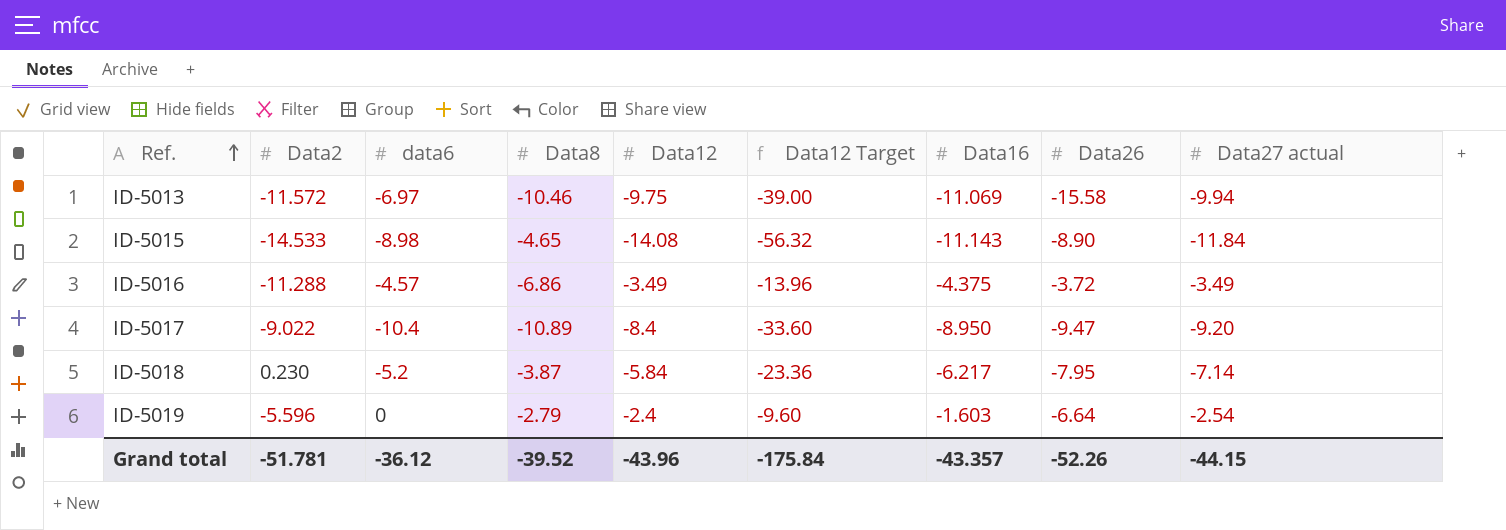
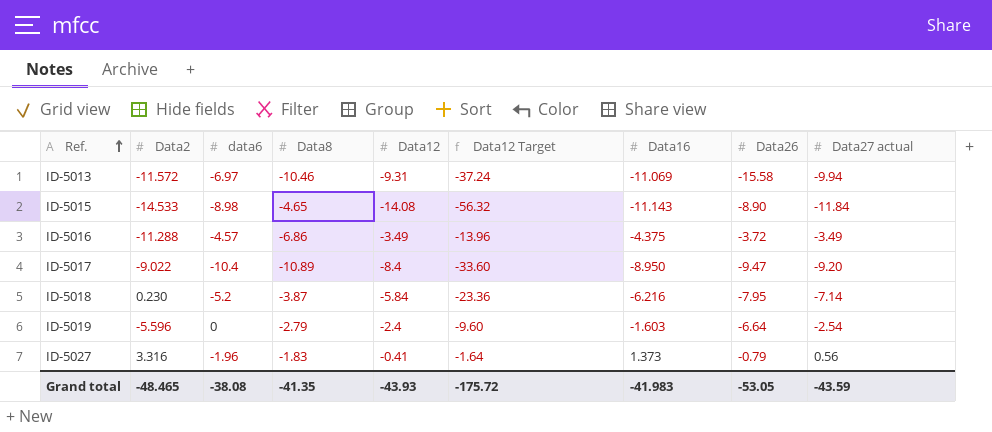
ID-5013 | Data12: -9.75 -> -9.31
ID-5013 | Data12 Target: -39.00 -> -37.24
ID-5018 | Data16: -6.217 -> -6.216
row ID-5027: none -> 3.316 | -1.96 | -1.83 | -0.41 | -1.64 | 1.373 | -0.79 | 0.56
Grand total | Data2: -51.781 -> -48.465
Grand total | data6: -36.12 -> -38.08
Grand total | Data8: -39.52 -> -41.35
Grand total | Data12: -43.96 -> -43.93
Grand total | Data12 Target: -175.84 -> -175.72
Grand total | Data16: -43.357 -> -41.983
Grand total | Data26: -52.26 -> -53.05
Grand total | Data27 actual: -44.15 -> -43.59

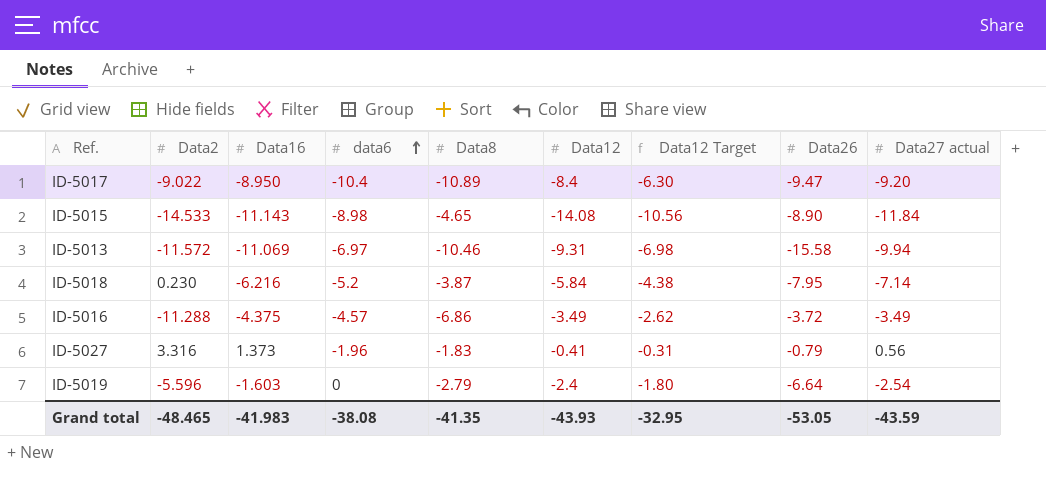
row order: Ref. ascending -> data6 ascending
column Data16 | position: 7 -> 3
column Data12 Target | formula: [Data12] * 4 -> [Data12] * 0.75
Grand total | Data12 Target: -175.72 -> -32.95

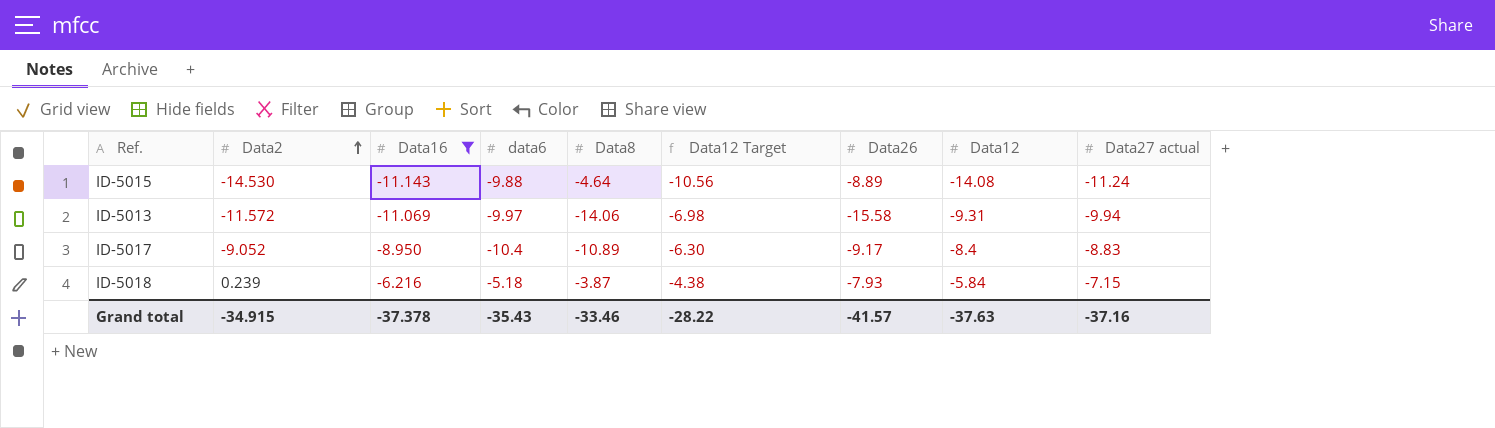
filter: none -> Data16 <= -6.216
row order: data6 ascending -> Data2 ascending
column Data12 | position: 6 -> 8
ID-5015 | Data2: -14.533 -> -14.530
ID-5015 | data6: -8.98 -> -9.88
ID-5015 | Data8: -4.65 -> -4.64
ID-5015 | Data26: -8.90 -> -8.89
ID-5015 | Data27 actual: -11.84 -> -11.24
ID-5013 | data6: -6.97 -> -9.97
ID-5013 | Data8: -10.46 -> -14.06
ID-5017 | Data2: -9.022 -> -9.052
ID-5017 | Data26: -9.47 -> -9.17
ID-5017 | Data27 actual: -9.20 -> -8.83
ID-5018 | Data2: 0.230 -> 0.239
ID-5018 | data6: -5.2 -> -5.18
ID-5018 | Data26: -7.95 -> -7.93
ID-5018 | Data27 actual: -7.14 -> -7.15
Grand total | Data2: -48.465 -> -34.915
Grand total | Data16: -41.983 -> -37.378
Grand total | data6: -38.08 -> -35.43
Grand total | Data8: -41.35 -> -33.46
Grand total | Data12 Target: -32.95 -> -28.22
Grand total | Data26: -53.05 -> -41.57
Grand total | Data12: -43.93 -> -37.63
Grand total | Data27 actual: -43.59 -> -37.16

